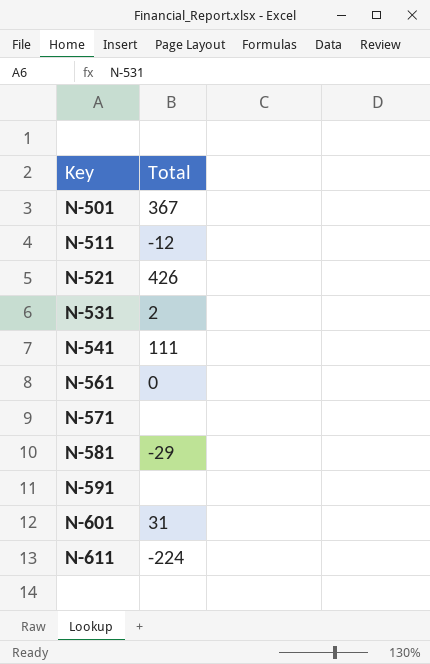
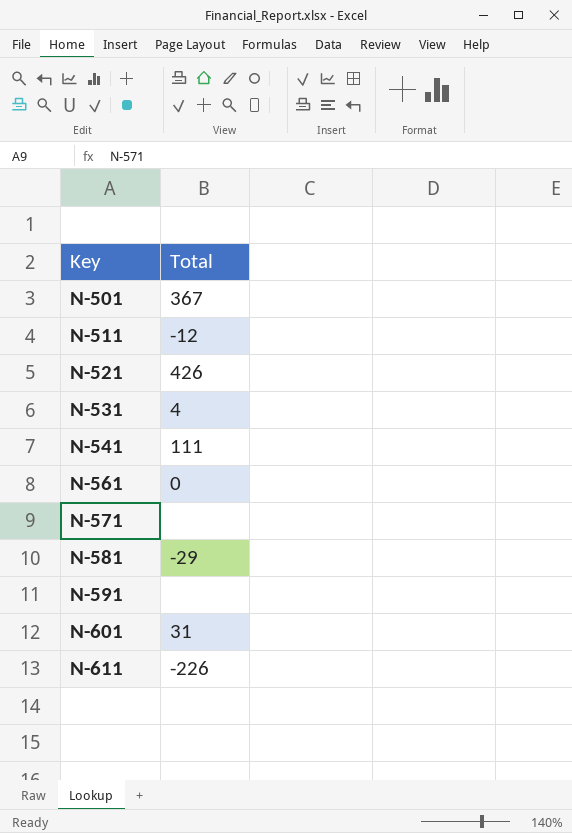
N-531 | Total: 2 -> 4
N-611 | Total: -224 -> -226

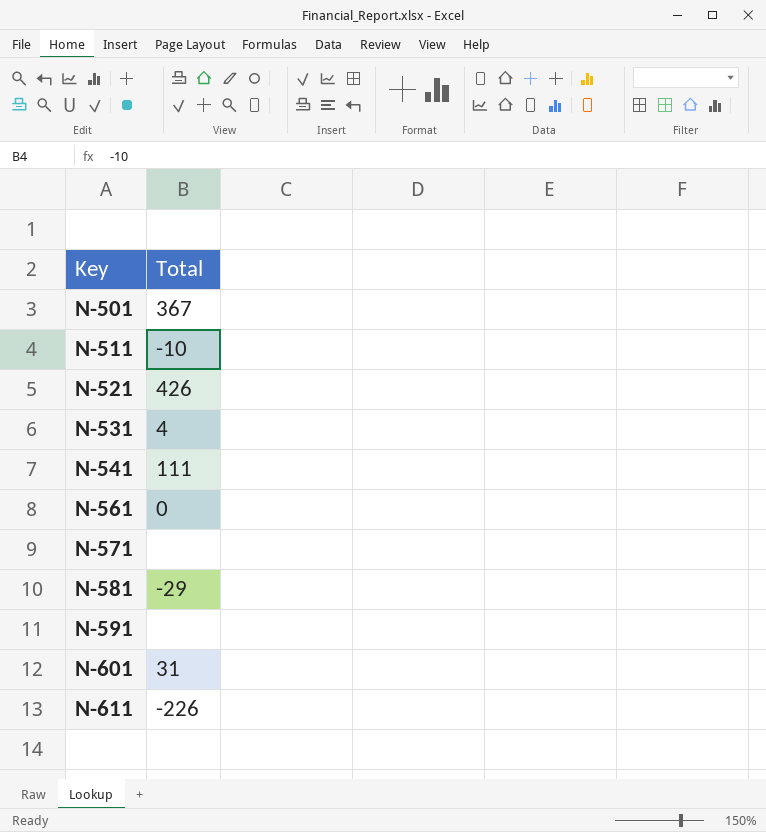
N-511 | Total: -12 -> -10

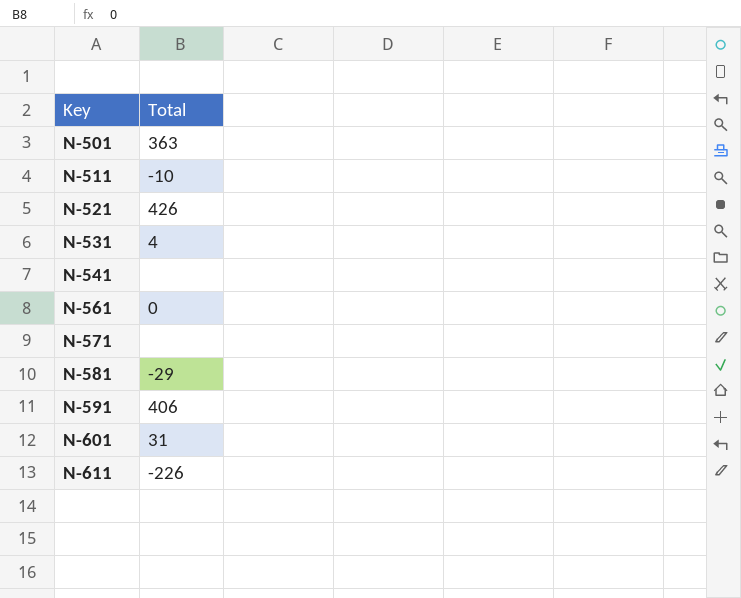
N-501 | Total: 367 -> 363
N-541 | Total: 111 -> none
N-591 | Total: none -> 406

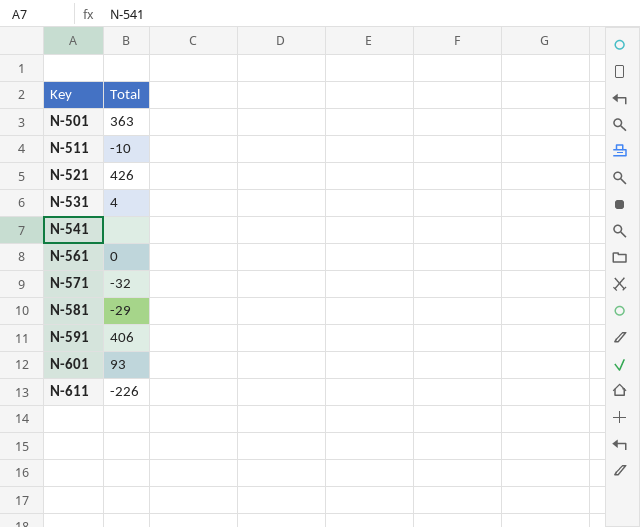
N-571 | Total: none -> -32
N-601 | Total: 31 -> 93

